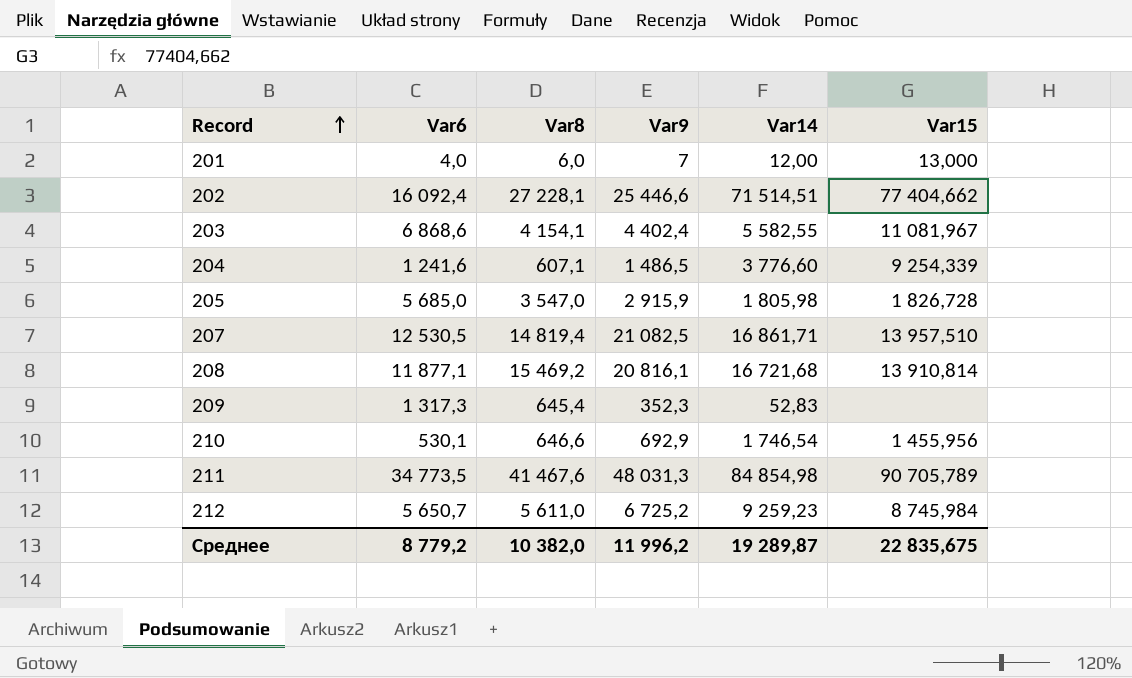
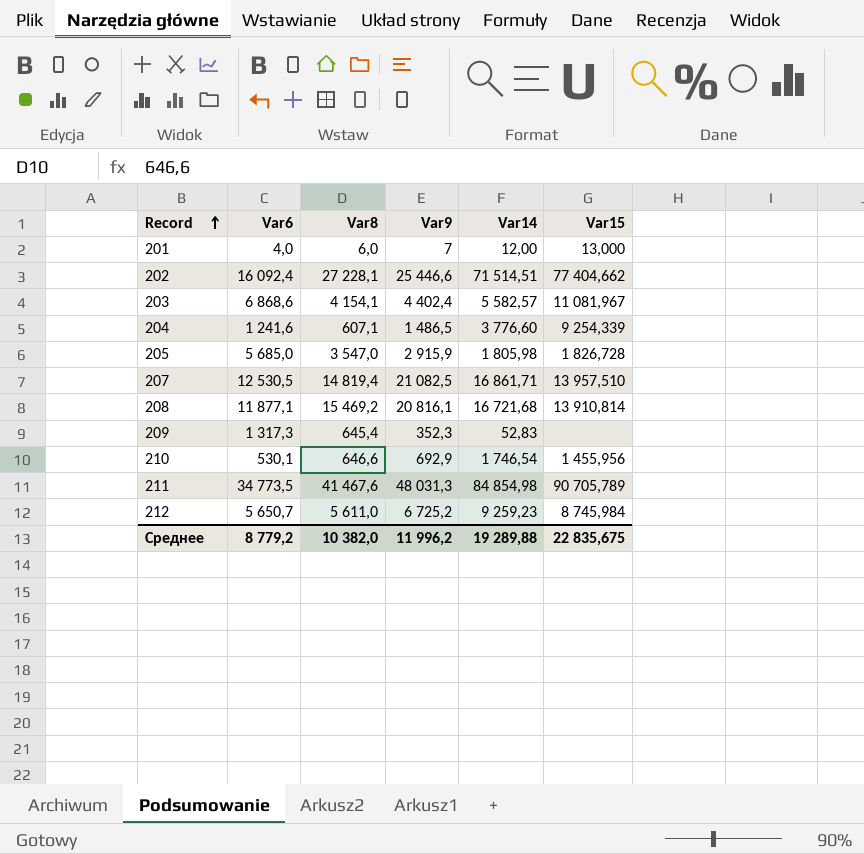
203 | Var14: 5 582,55 -> 5 582,57
Среднее | Var14: 19 289,87 -> 19 289,88

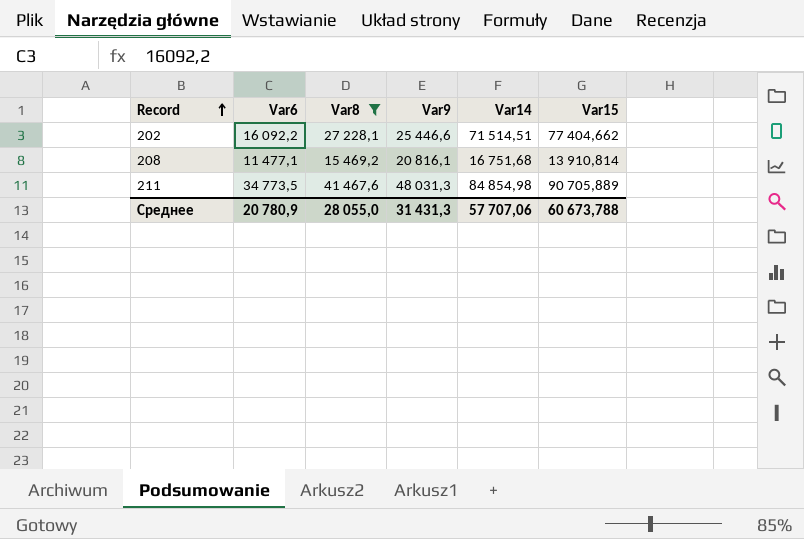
filter: none -> Var8 >= 15 469,2
202 | Var6: 16 092,4 -> 16 092,2
208 | Var6: 11 877,1 -> 11 477,1
208 | Var14: 16 721,68 -> 16 751,68
211 | Var15: 90 705,789 -> 90 705,889
Среднее | Var6: 8 779,2 -> 20 780,9
Среднее | Var8: 10 382,0 -> 28 055,0
Среднее | Var9: 11 996,2 -> 31 431,3
Среднее | Var14: 19 289,88 -> 57 707,06
Среднее | Var15: 22 835,675 -> 60 673,788

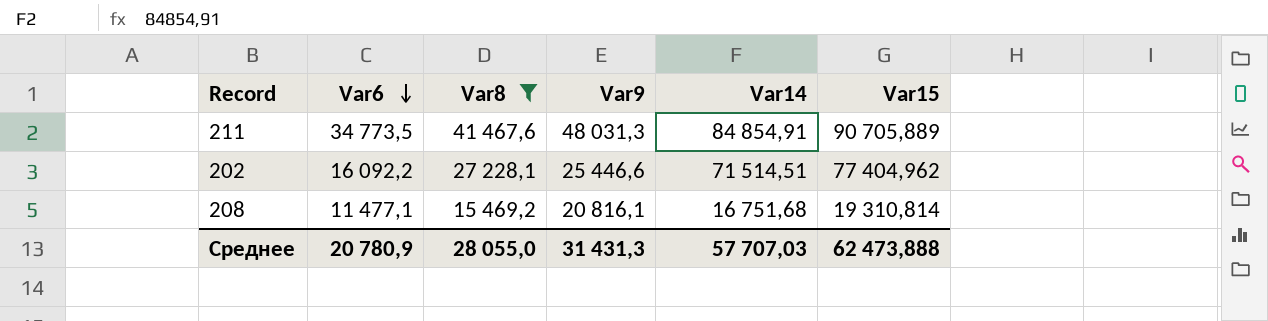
row order: Record ascending -> Var6 descending
211 | Var14: 84 854,98 -> 84 854,91
202 | Var15: 77 404,662 -> 77 404,962
208 | Var15: 13 910,814 -> 19 310,814
Среднее | Var14: 57 707,06 -> 57 707,03
Среднее | Var15: 60 673,788 -> 62 473,888

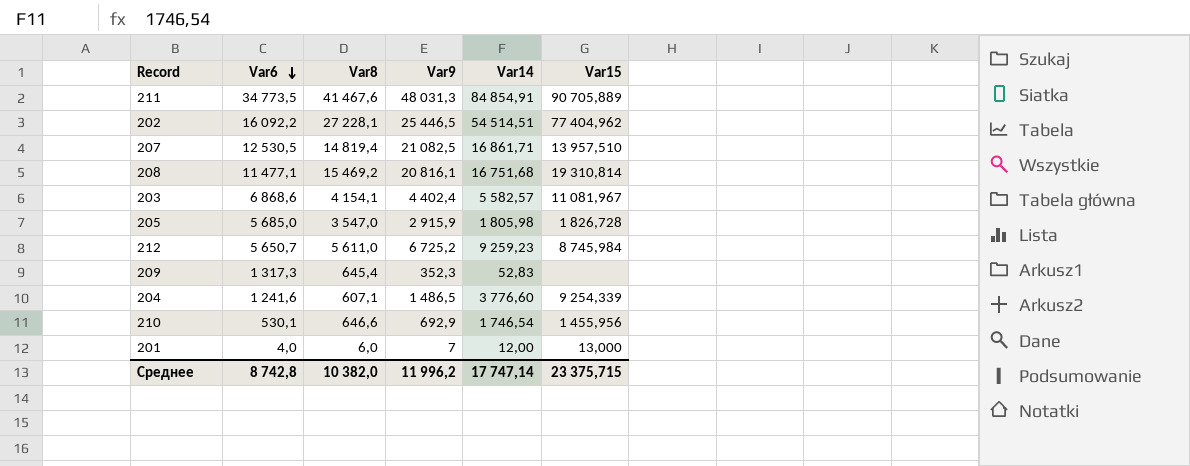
filter: Var8 >= 15 469,2 -> none
202 | Var9: 25 446,6 -> 25 446,5
202 | Var14: 71 514,51 -> 54 514,51
Среднее | Var6: 20 780,9 -> 8 742,8
Среднее | Var8: 28 055,0 -> 10 382,0
Среднее | Var9: 31 431,3 -> 11 996,2
Среднее | Var14: 57 707,03 -> 17 747,14
Среднее | Var15: 62 473,888 -> 23 375,715

